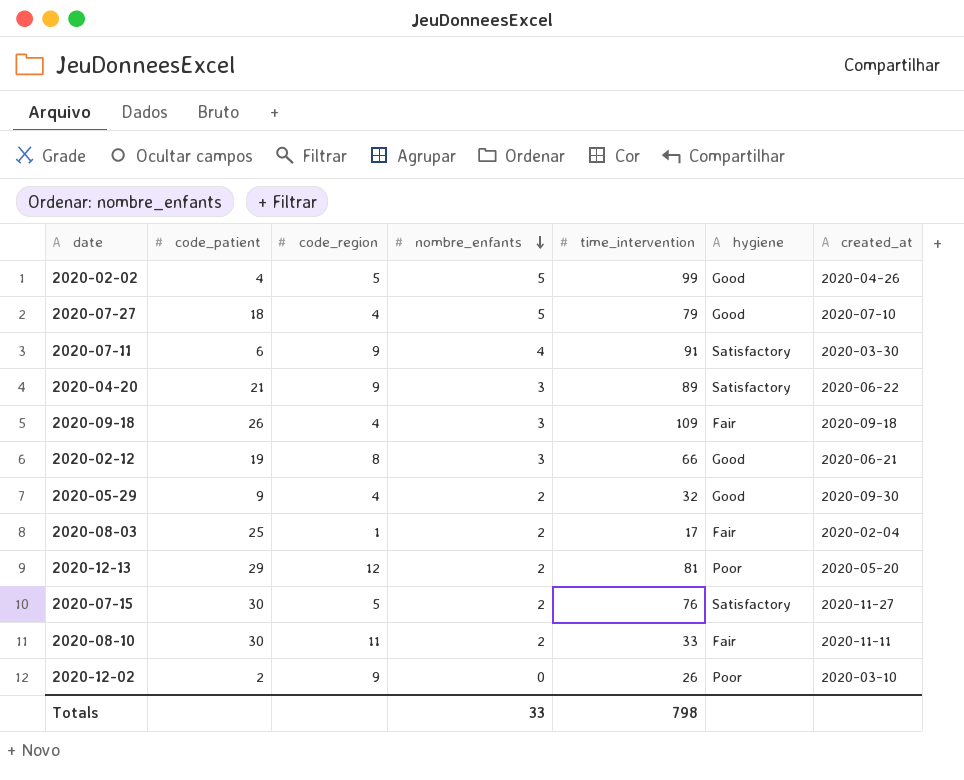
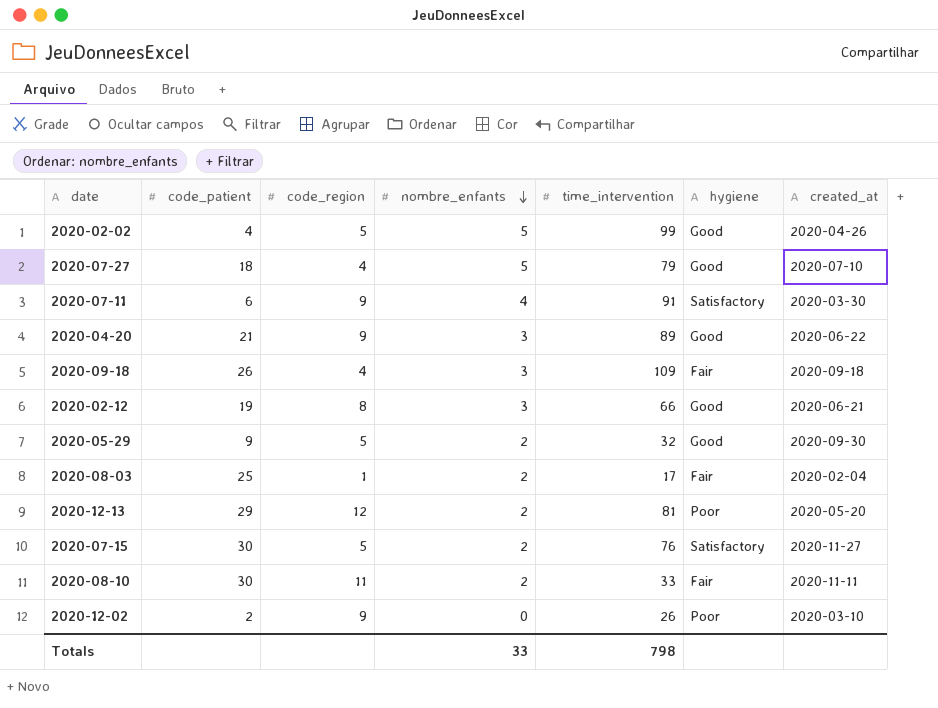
2020-04-20 | hygiene: Satisfactory -> Good
2020-05-29 | code_region: 4 -> 5

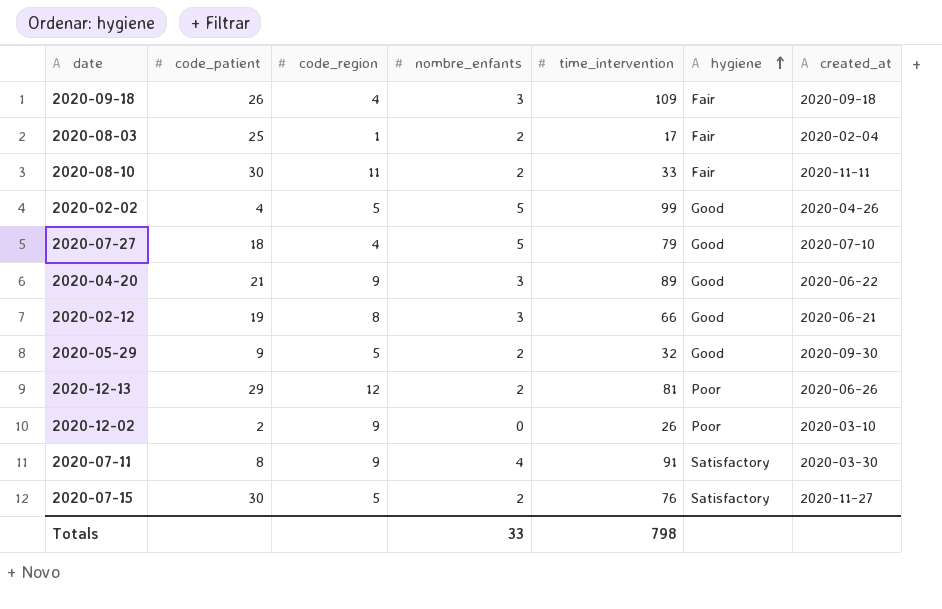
row order: nombre_enfants descending -> hygiene ascending
2020-12-13 | created_at: 2020-05-20 -> 2020-06-26
2020-07-11 | code_patient: 6 -> 8

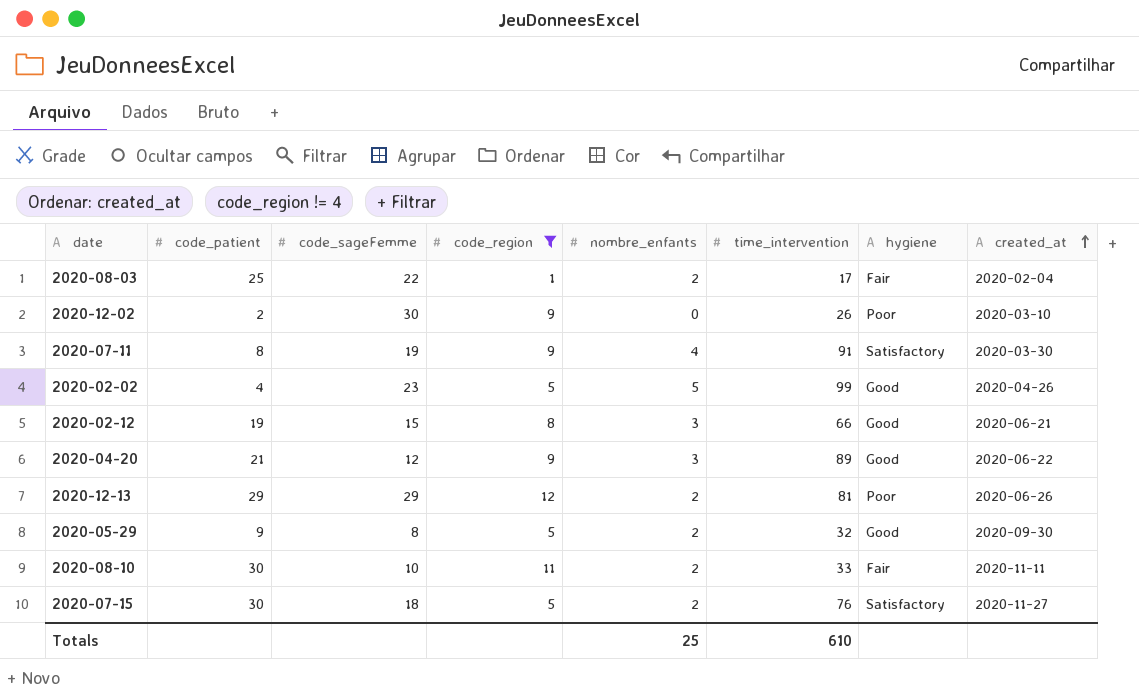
filter: none -> code_region != 4
row order: hygiene ascending -> created_at ascending
column code_sageFemme | position: none -> 3
Totals | nombre_enfants: 33 -> 25
Totals | time_intervention: 798 -> 610

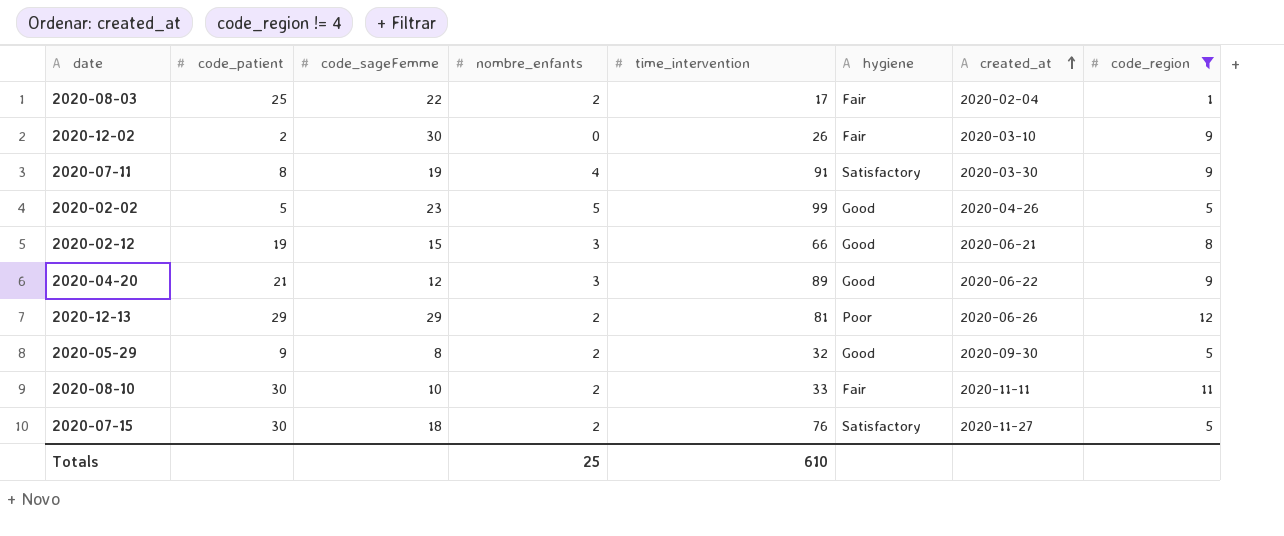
column code_region | position: 4 -> 8
2020-12-02 | hygiene: Poor -> Fair
2020-02-02 | code_patient: 4 -> 5

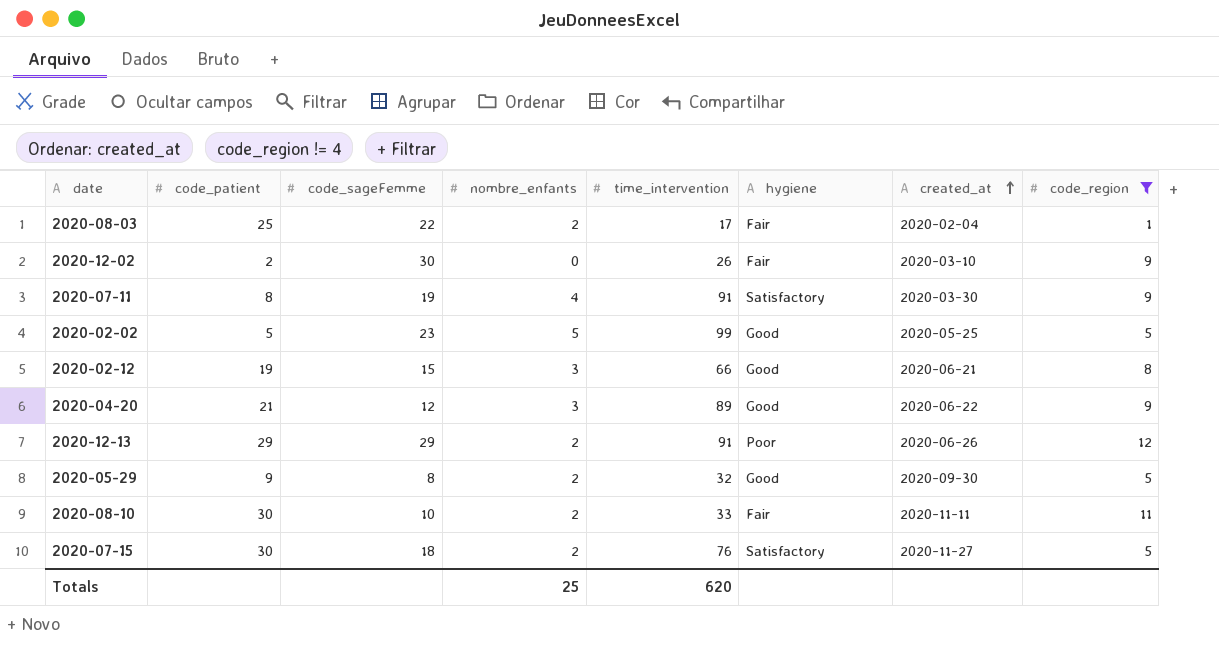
2020-02-02 | created_at: 2020-04-26 -> 2020-05-25
2020-12-13 | time_intervention: 81 -> 91
Totals | time_intervention: 610 -> 620

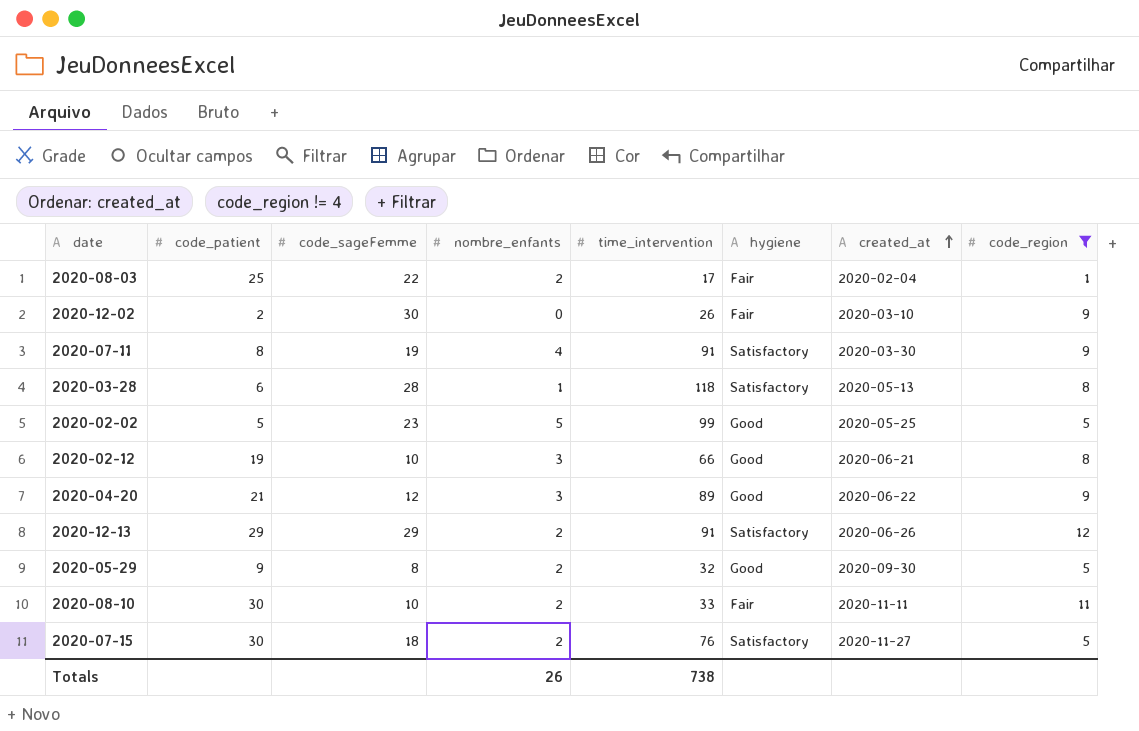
row 2020-03-28: none -> 6 | 28 | 1 | 118 | Satisfactory | 2020-05-13 | 8
2020-02-12 | code_sageFemme: 15 -> 10
2020-12-13 | hygiene: Poor -> Satisfactory
Totals | nombre_enfants: 25 -> 26
Totals | time_intervention: 620 -> 738

